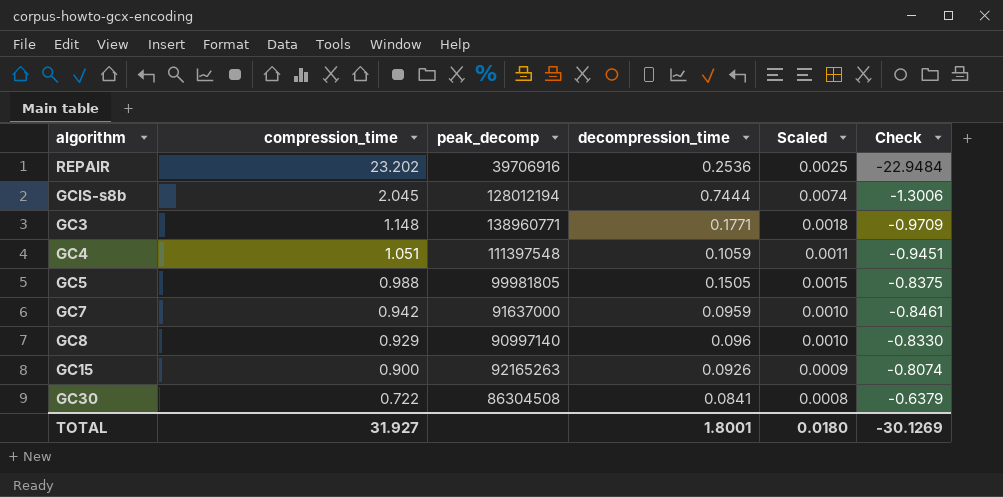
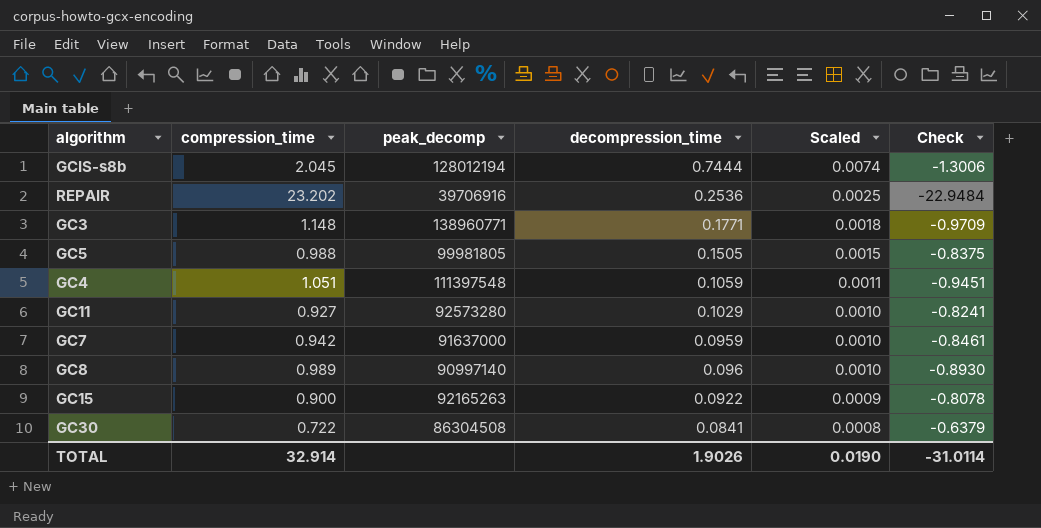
row order: compression_time descending -> Scaled descending
row GC11: none -> 0.927 | 92573280 | 0.1029 | 0.0010 | -0.8241
GC8 | compression_time: 0.929 -> 0.989
GC8 | Check: -0.8330 -> -0.8930
GC15 | decompression_time: 0.0926 -> 0.0922
GC15 | Check: -0.8074 -> -0.8078
TOTAL | compression_time: 31.927 -> 32.914
TOTAL | decompression_time: 1.8001 -> 1.9026
TOTAL | Scaled: 0.0180 -> 0.0190
TOTAL | Check: -30.1269 -> -31.0114

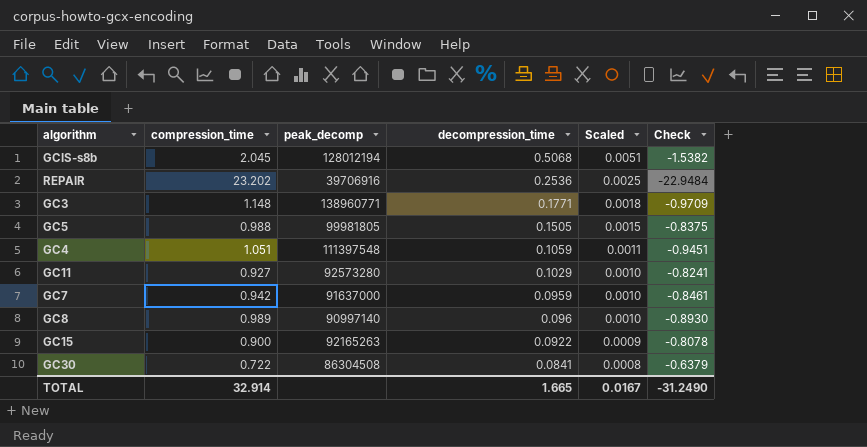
GCIS-s8b | decompression_time: 0.7444 -> 0.5068
GCIS-s8b | Scaled: 0.0074 -> 0.0051
GCIS-s8b | Check: -1.3006 -> -1.5382
TOTAL | decompression_time: 1.9026 -> 1.665
TOTAL | Scaled: 0.0190 -> 0.0167
TOTAL | Check: -31.0114 -> -31.2490

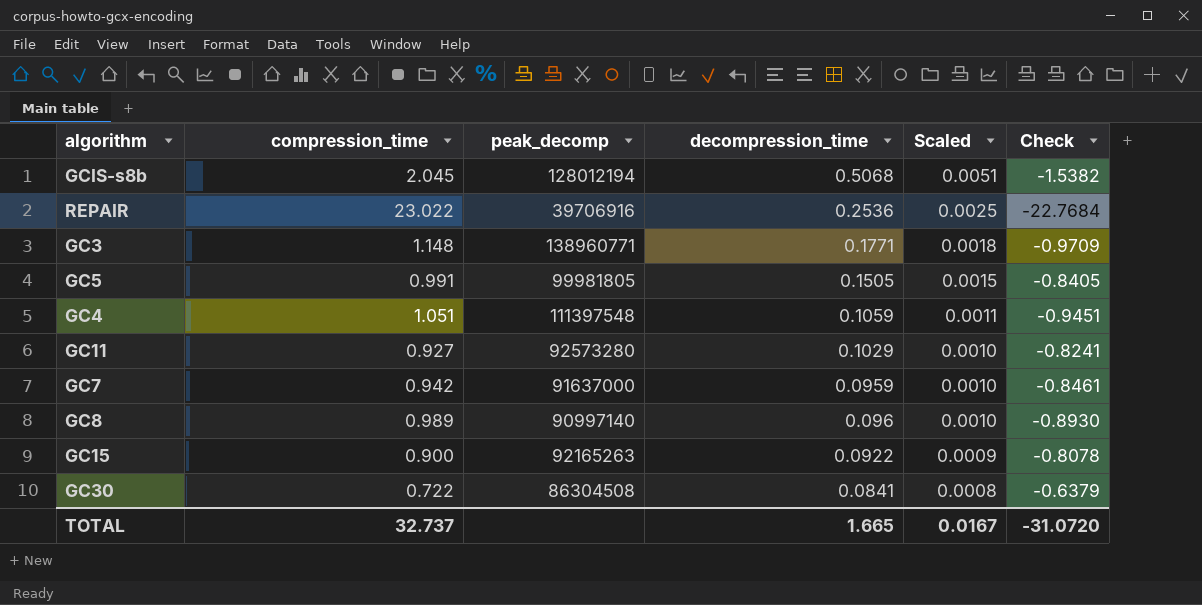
REPAIR | compression_time: 23.202 -> 23.022
REPAIR | Check: -22.9484 -> -22.7684
GC5 | compression_time: 0.988 -> 0.991
GC5 | Check: -0.8375 -> -0.8405
TOTAL | compression_time: 32.914 -> 32.737
TOTAL | Check: -31.2490 -> -31.0720

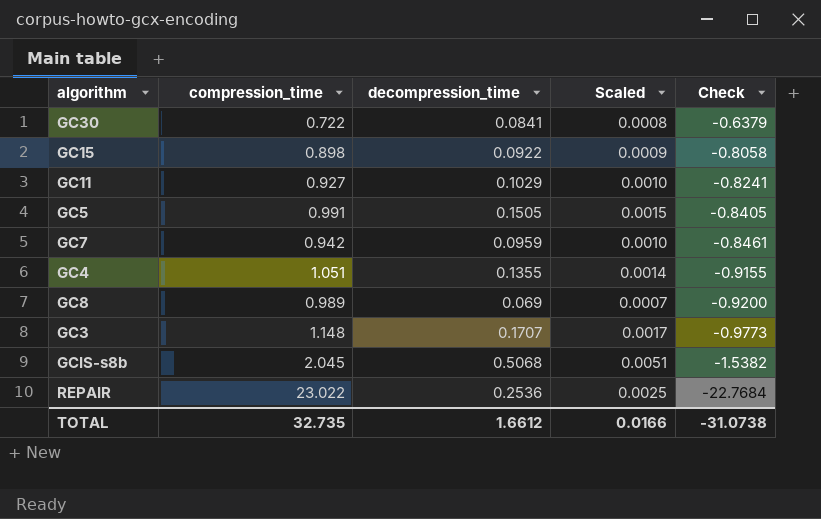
row order: Scaled descending -> Check descending
column peak_decomp | position: 3 -> none
GC15 | compression_time: 0.900 -> 0.898
GC15 | Check: -0.8078 -> -0.8058
GC4 | decompression_time: 0.1059 -> 0.1355
GC4 | Scaled: 0.0011 -> 0.0014
GC4 | Check: -0.9451 -> -0.9155
GC8 | decompression_time: 0.096 -> 0.069
GC8 | Scaled: 0.0010 -> 0.0007
GC8 | Check: -0.8930 -> -0.9200
GC3 | decompression_time: 0.1771 -> 0.1707
GC3 | Scaled: 0.0018 -> 0.0017
GC3 | Check: -0.9709 -> -0.9773
TOTAL | compression_time: 32.737 -> 32.735
TOTAL | decompression_time: 1.665 -> 1.6612
TOTAL | Scaled: 0.0167 -> 0.0166
TOTAL | Check: -31.0720 -> -31.0738

